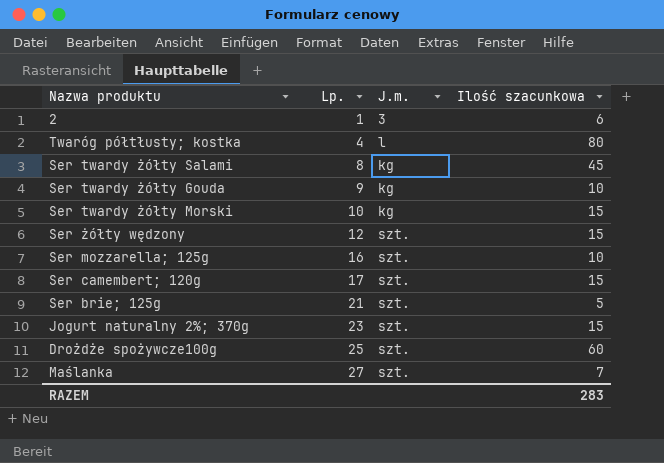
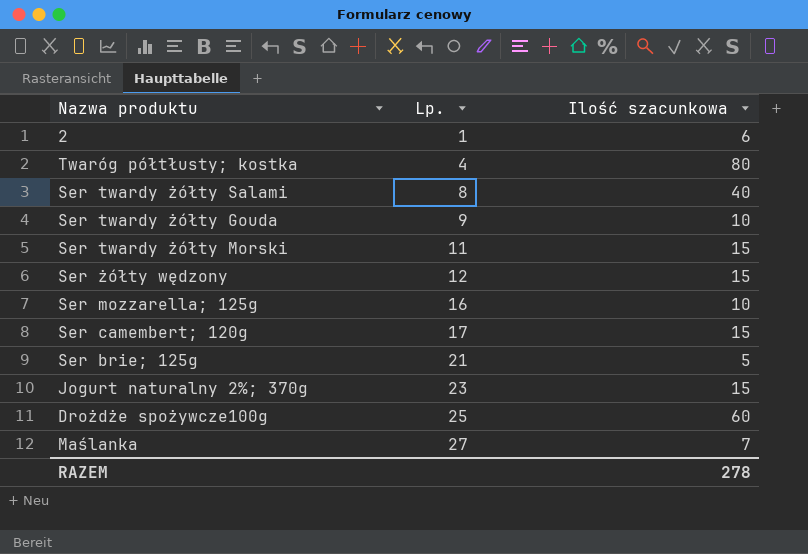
column J.m. | position: 3 -> none
Ser twardy żółty Salami | Ilość szacunkowa: 45 -> 40
Ser twardy żółty Morski | Lp.: 10 -> 11
RAZEM | Ilość szacunkowa: 283 -> 278

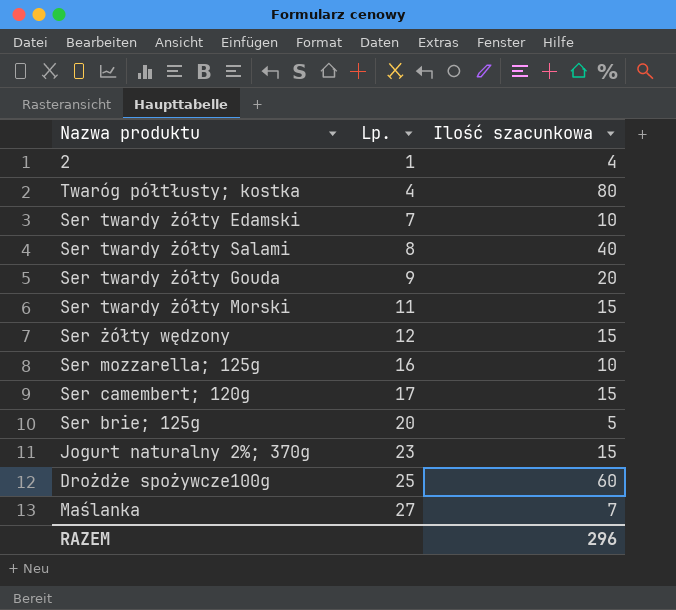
2 | Ilość szacunkowa: 6 -> 4
row Ser twardy żółty Edamski: none -> 7 | 10
Ser twardy żółty Gouda | Ilość szacunkowa: 10 -> 20
Ser brie; 125g | Lp.: 21 -> 20
RAZEM | Ilość szacunkowa: 278 -> 296

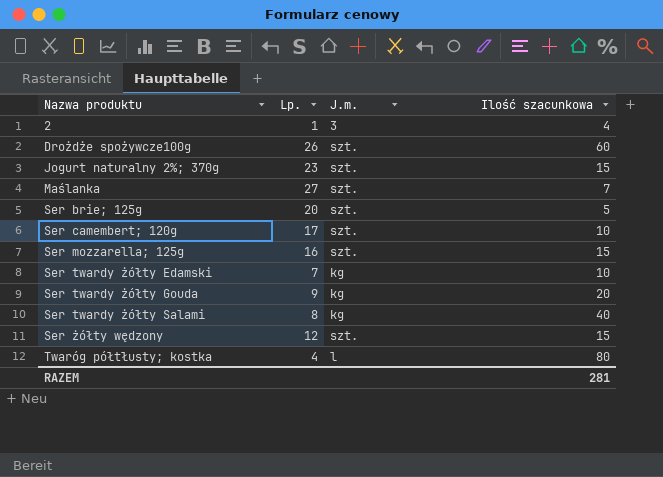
row order: Lp. ascending -> Nazwa produktu ascending
column J.m. | position: none -> 3
row Ser twardy żółty Morski: 11 | 15 -> none
Drożdże spożywcze100g | Lp.: 25 -> 26
Ser camembert; 120g | Ilość szacunkowa: 15 -> 10
Ser mozzarella; 125g | Ilość szacunkowa: 10 -> 15
RAZEM | Ilość szacunkowa: 296 -> 281

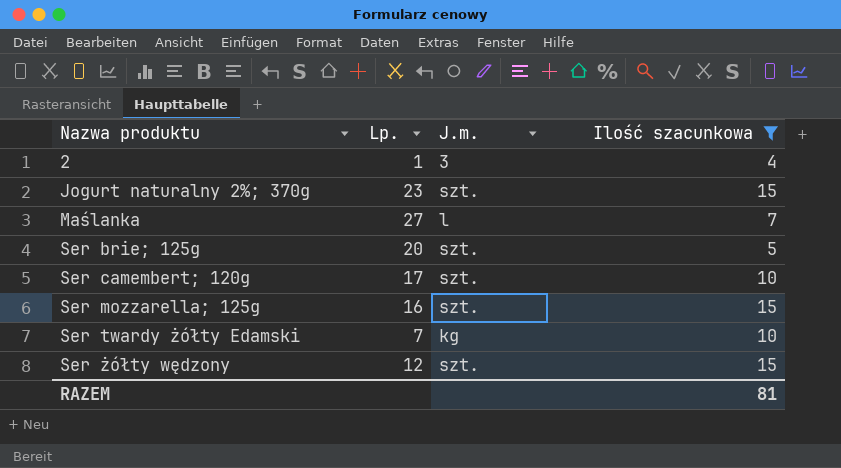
filter: none -> Ilość szacunkowa <= 15
Maślanka | J.m.: szt. -> l
RAZEM | Ilość szacunkowa: 281 -> 81

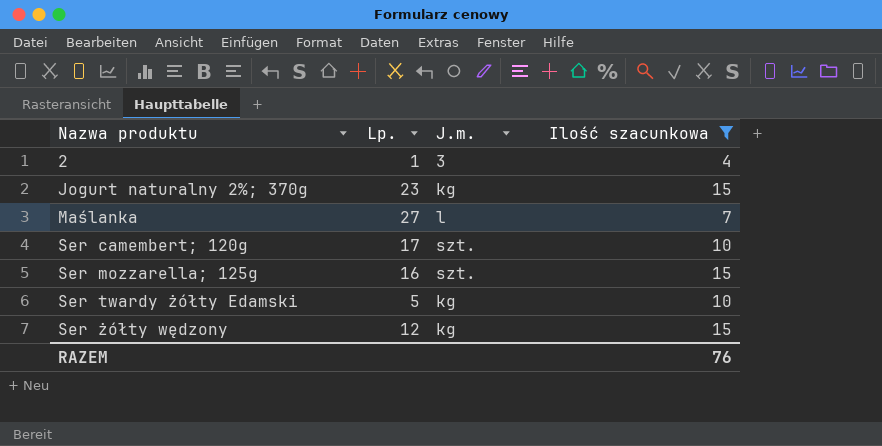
row Ser brie; 125g: 20 | szt. | 5 -> none
Jogurt naturalny 2%; 370g | J.m.: szt. -> kg
Ser twardy żółty Edamski | Lp.: 7 -> 5
Ser żółty wędzony | J.m.: szt. -> kg
RAZEM | Ilość szacunkowa: 81 -> 76

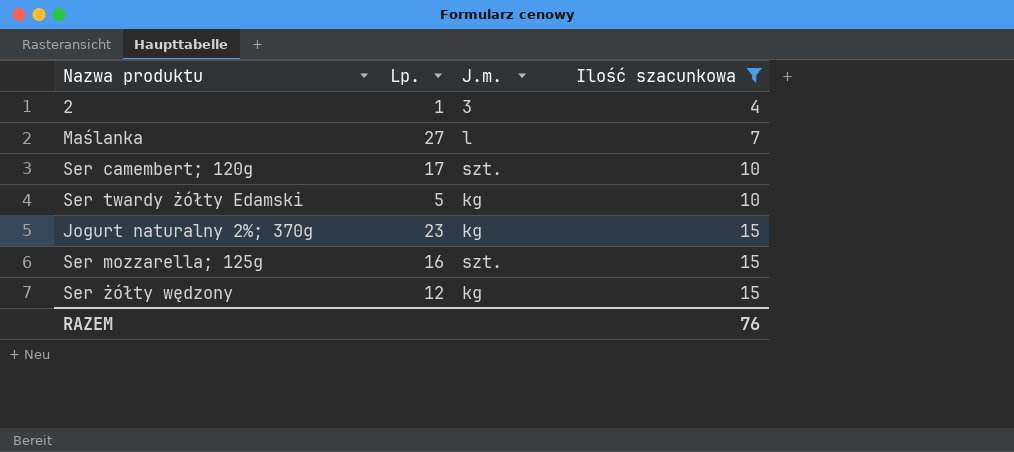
row order: Nazwa produktu ascending -> Ilość szacunkowa ascending

